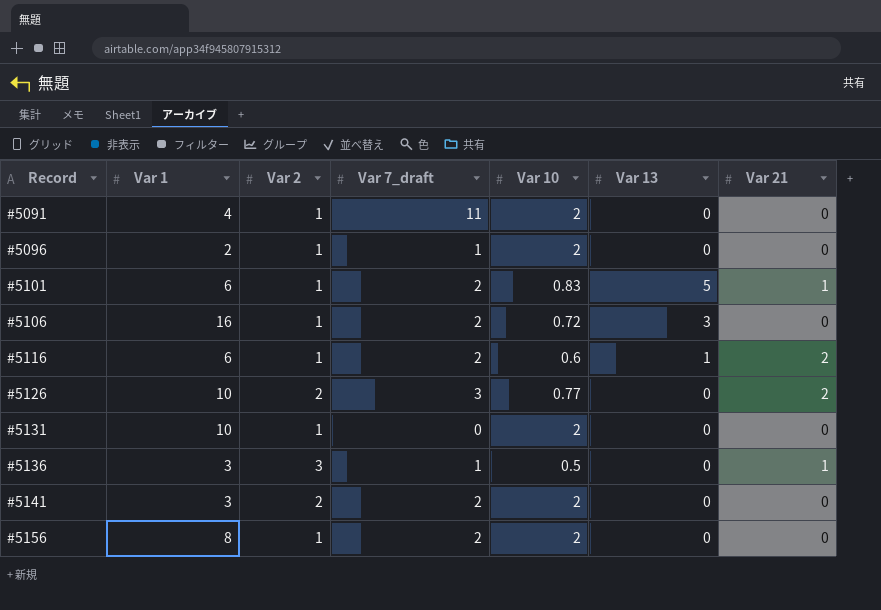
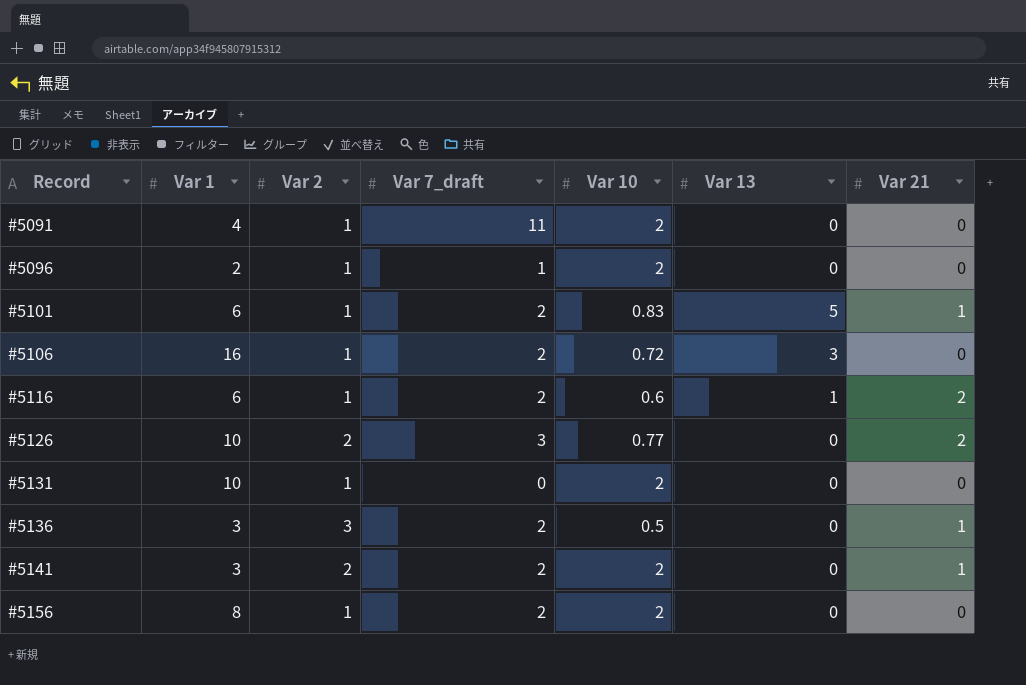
#5136 | Var 7_draft: 1 -> 2
#5141 | Var 21: 0 -> 1

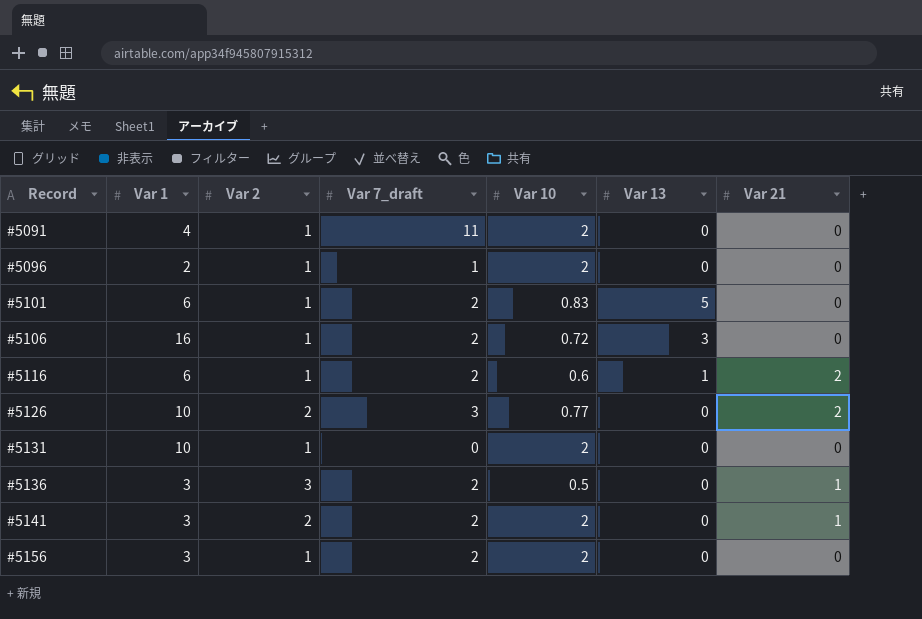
#5101 | Var 21: 1 -> 0
#5156 | Var 1: 8 -> 3

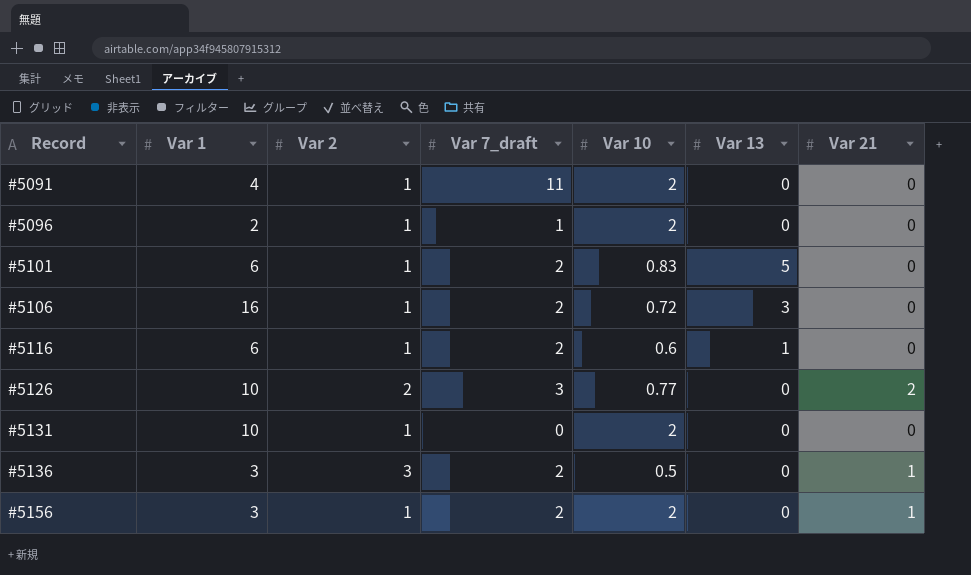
row #5141: 3 | 2 | 2 | 2 | 0 | 1 -> none
#5116 | Var 21: 2 -> 0
#5156 | Var 21: 0 -> 1

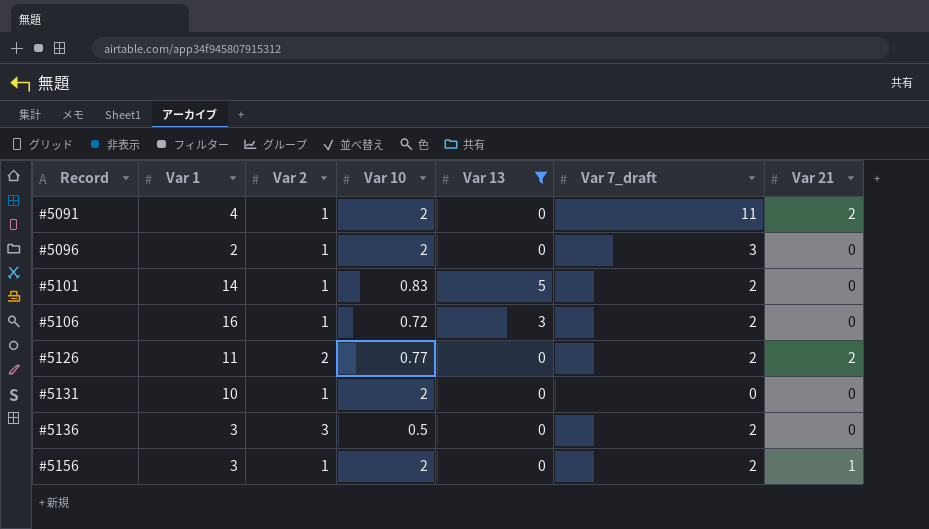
filter: none -> Var 13 != 1
column Var 7_draft | position: 4 -> 6
#5091 | Var 21: 0 -> 2
#5096 | Var 7_draft: 1 -> 3
#5101 | Var 1: 6 -> 14
#5126 | Var 1: 10 -> 11
#5126 | Var 7_draft: 3 -> 2
#5136 | Var 21: 1 -> 0

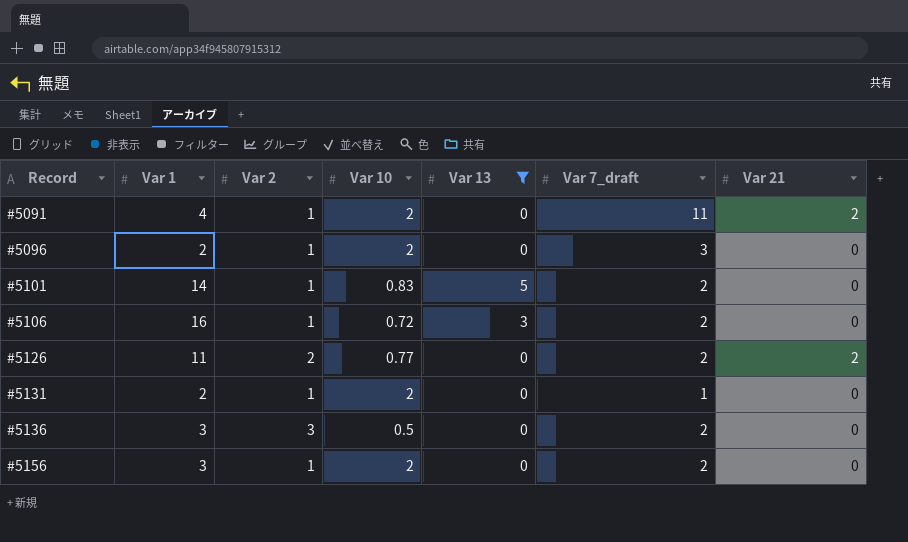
#5131 | Var 1: 10 -> 2
#5131 | Var 7_draft: 0 -> 1
#5156 | Var 21: 1 -> 0

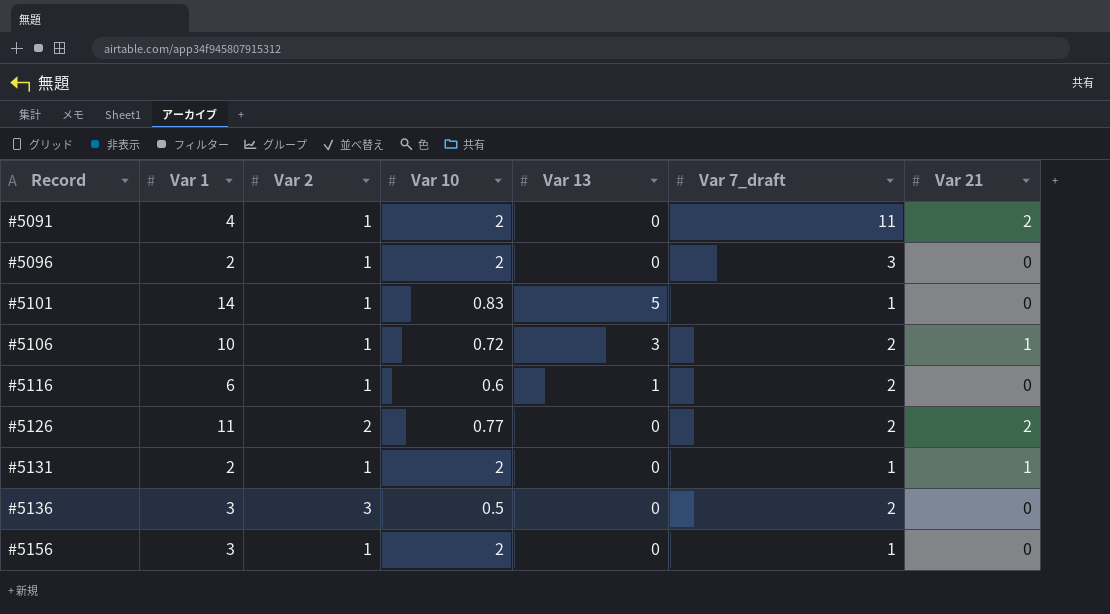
filter: Var 13 != 1 -> none
#5101 | Var 7_draft: 2 -> 1
#5106 | Var 1: 16 -> 10
#5106 | Var 21: 0 -> 1
#5131 | Var 21: 0 -> 1
#5156 | Var 7_draft: 2 -> 1

